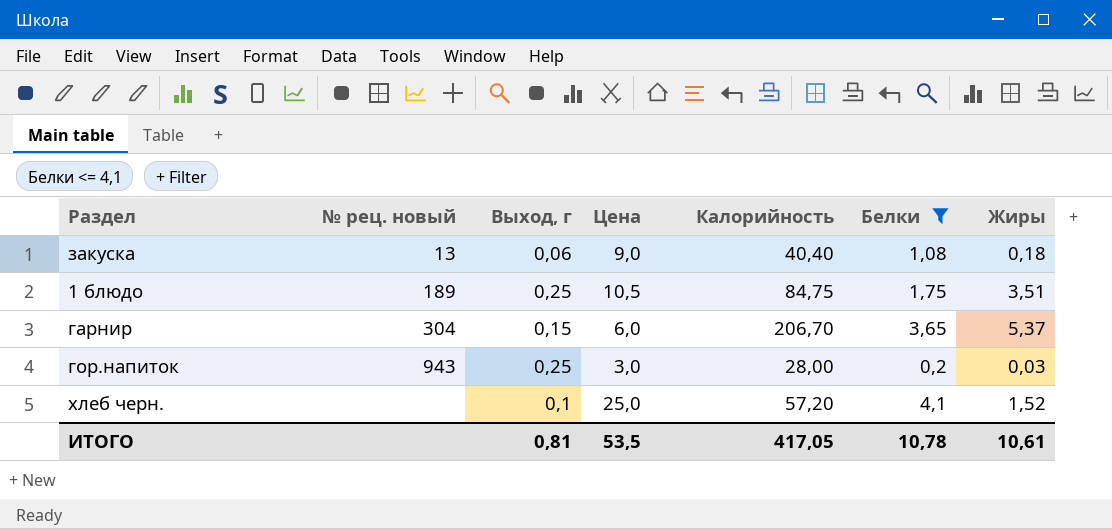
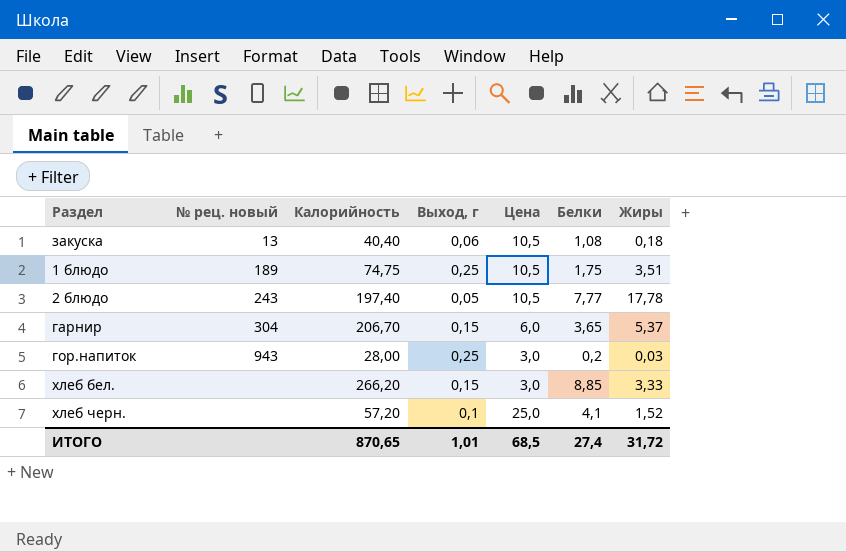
filter: Белки <= 4,1 -> none
column Калорийность | position: 5 -> 3
закуска | Цена: 9,0 -> 10,5
1 блюдо | Калорийность: 84,75 -> 74,75
ИТОГО | Калорийность: 417,05 -> 870,65
ИТОГО | Выход, г: 0,81 -> 1,01
ИТОГО | Цена: 53,5 -> 68,5
ИТОГО | Белки: 10,78 -> 27,4
ИТОГО | Жиры: 10,61 -> 31,72

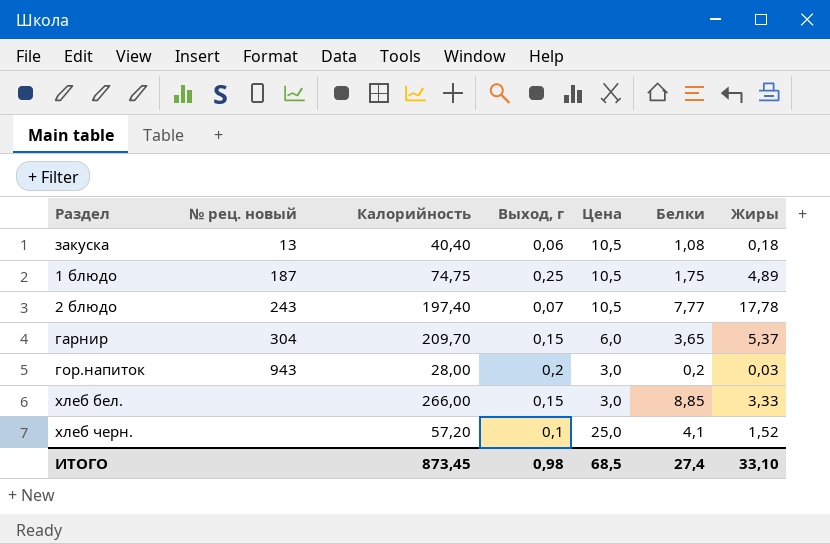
1 блюдо | № рец. новый: 189 -> 187
1 блюдо | Жиры: 3,51 -> 4,89
2 блюдо | Выход, г: 0,05 -> 0,07
гарнир | Калорийность: 206,70 -> 209,70
гор.напиток | Выход, г: 0,25 -> 0,2
хлеб бел. | Калорийность: 266,20 -> 266,00
ИТОГО | Калорийность: 870,65 -> 873,45
ИТОГО | Выход, г: 1,01 -> 0,98
ИТОГО | Жиры: 31,72 -> 33,10

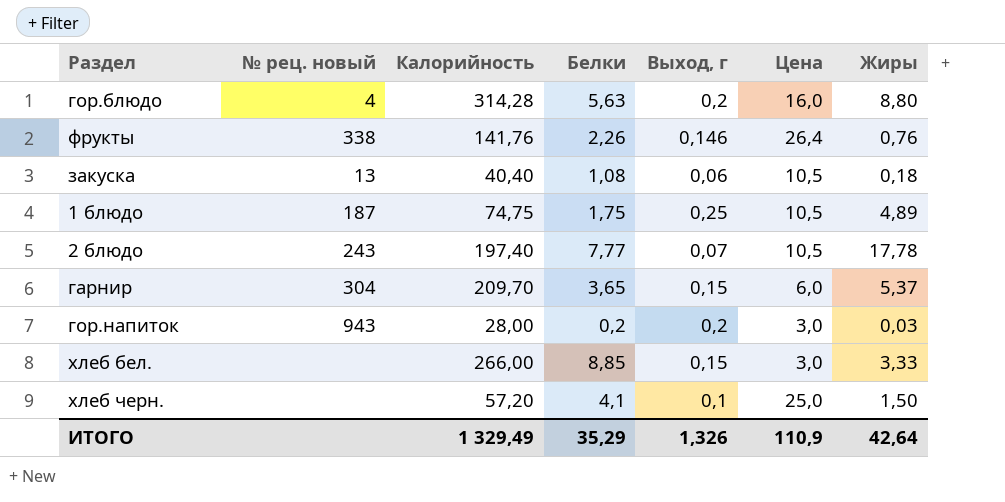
column Белки | position: 6 -> 4
row гор.блюдо: none -> 4 | 314,28 | 5,63 | 0,2 | 16,0 | 8,80
row фрукты: none -> 338 | 141,76 | 2,26 | 0,146 | 26,4 | 0,76
хлеб черн. | Жиры: 1,52 -> 1,50
ИТОГО | Калорийность: 873,45 -> 1 329,49
ИТОГО | Белки: 27,4 -> 35,29
ИТОГО | Выход, г: 0,98 -> 1,326
ИТОГО | Цена: 68,5 -> 110,9
ИТОГО | Жиры: 33,10 -> 42,64

